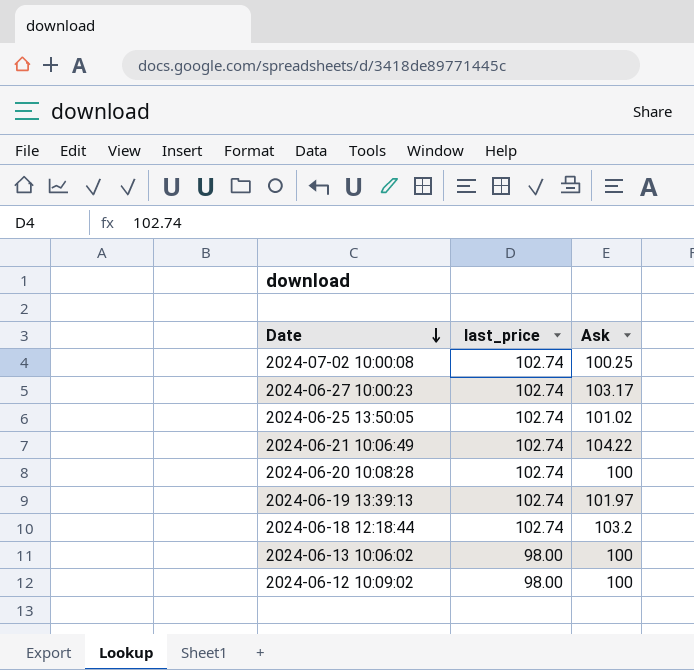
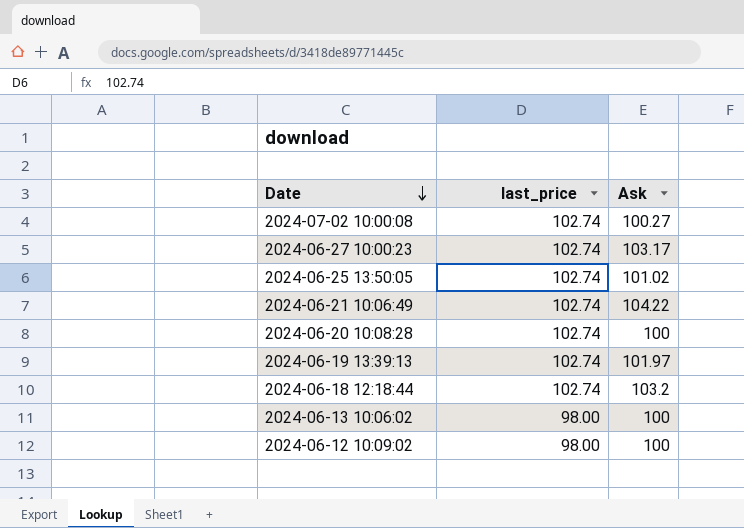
2024-07-02 10:00:08 | Ask: 100.25 -> 100.27

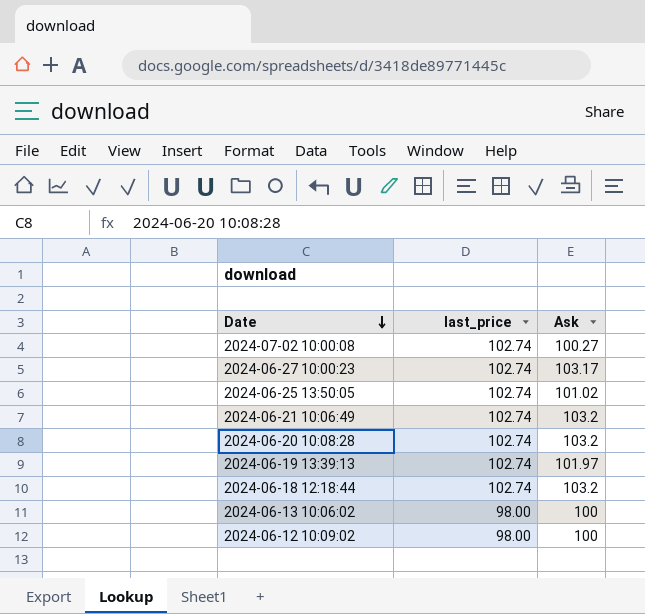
2024-06-21 10:06:49 | Ask: 104.22 -> 103.2
2024-06-20 10:08:28 | Ask: 100 -> 103.2

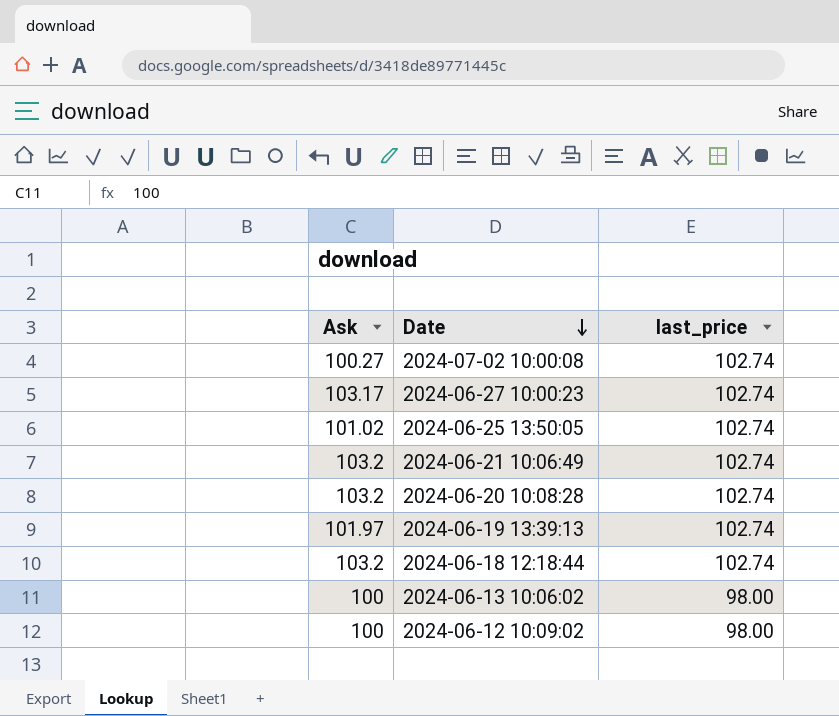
column Ask | position: 3 -> 1

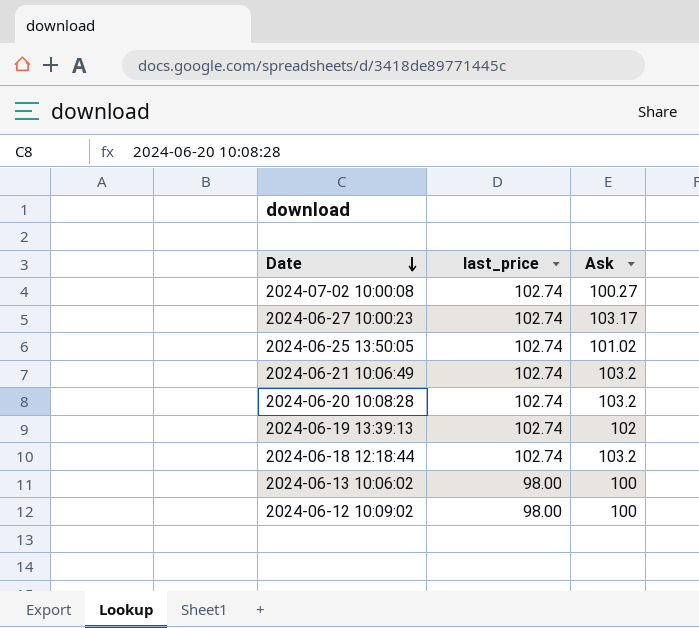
column Ask | position: 1 -> 3
2024-06-19 13:39:13 | Ask: 101.97 -> 102

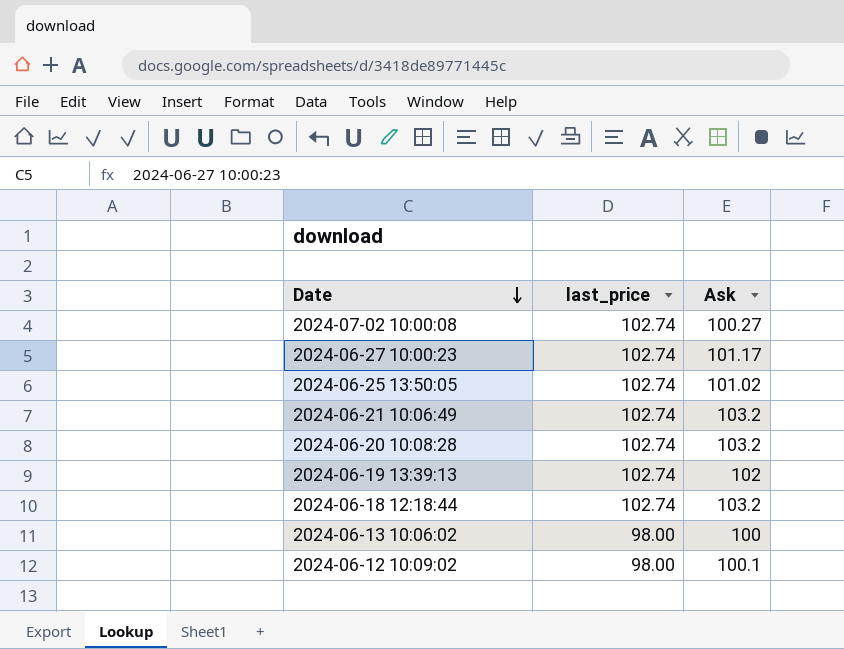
2024-06-27 10:00:23 | Ask: 103.17 -> 101.17
2024-06-12 10:09:02 | Ask: 100 -> 100.1

